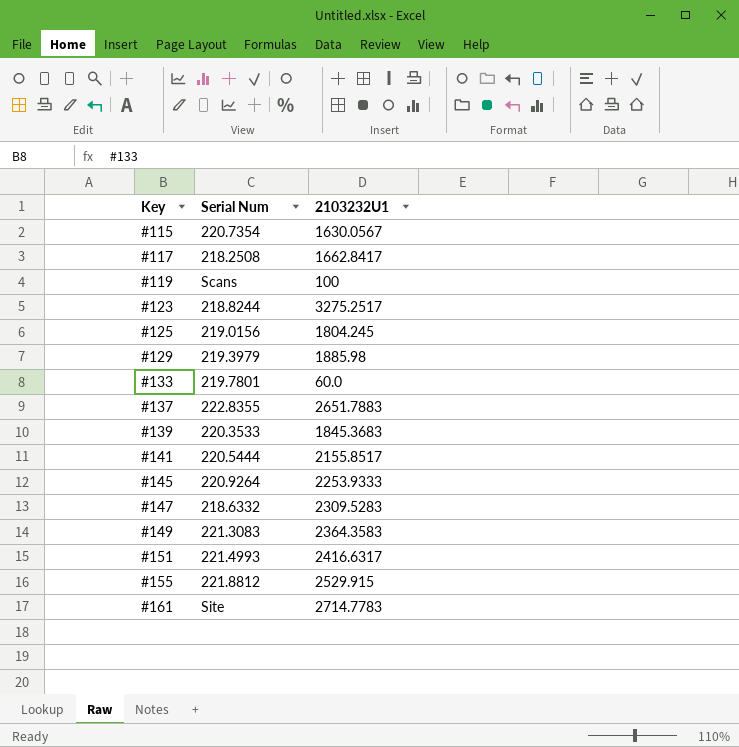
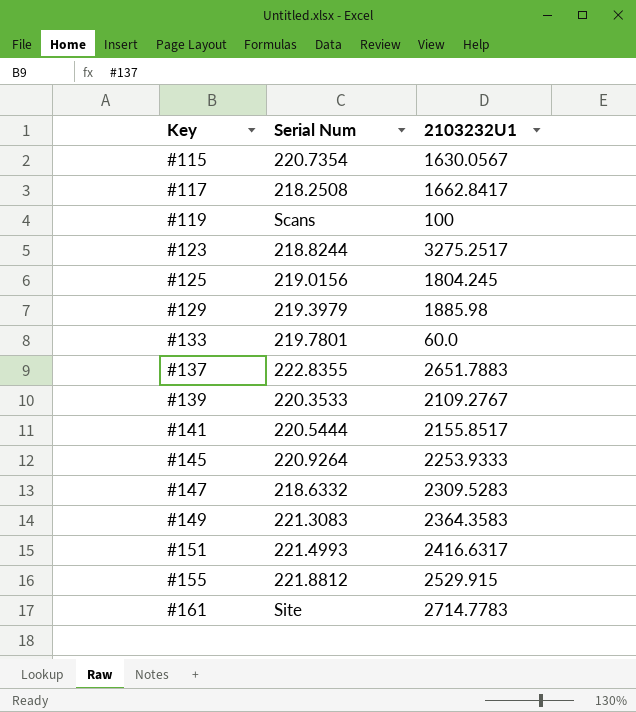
#139 | 2103232U1: 1845.3683 -> 2109.2767

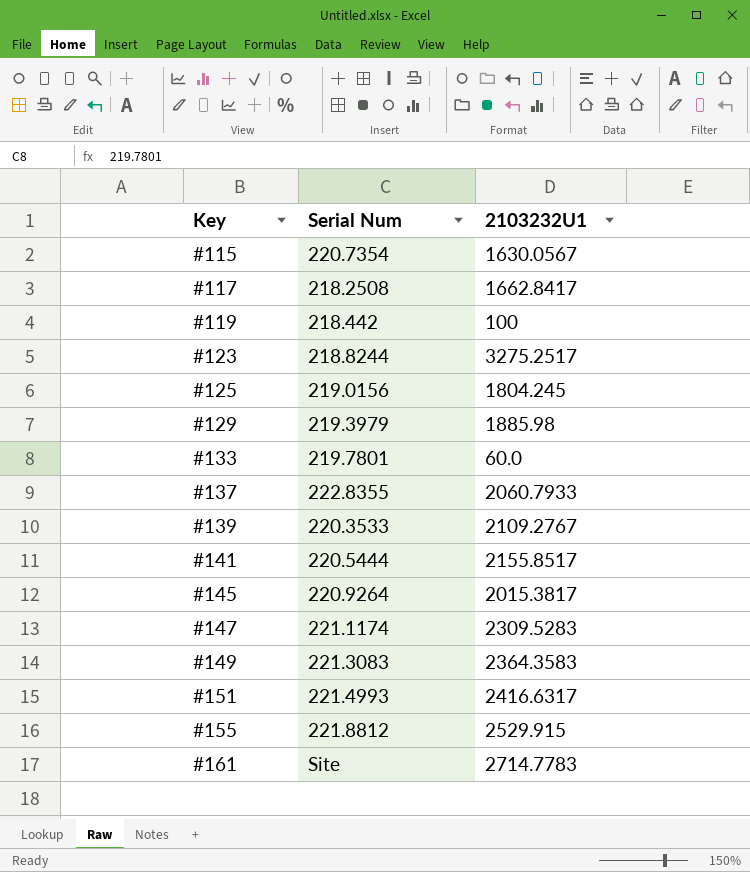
#119 | Serial Num: Scans -> 218.442
#137 | 2103232U1: 2651.7883 -> 2060.7933
#145 | 2103232U1: 2253.9333 -> 2015.3817
#147 | Serial Num: 218.6332 -> 221.1174

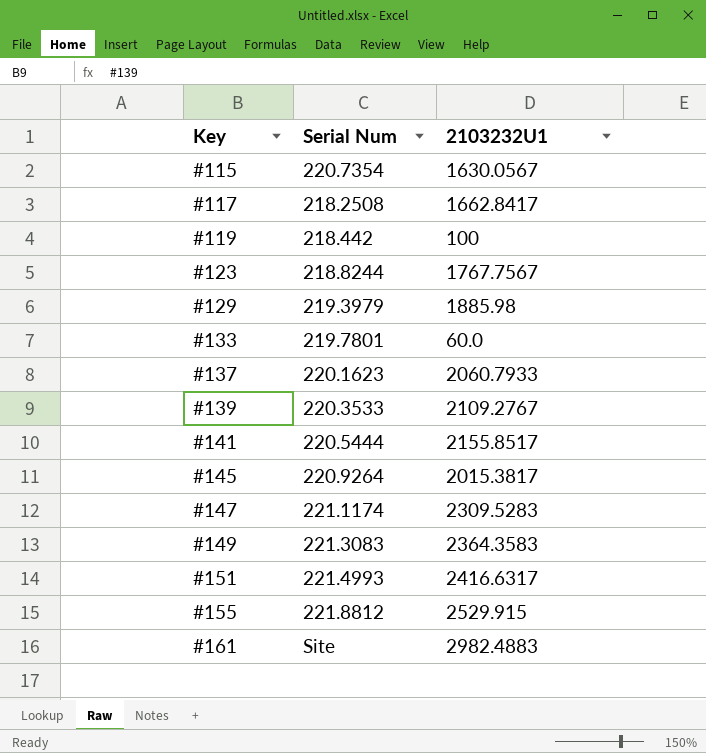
row #125: 219.0156 | 1804.245 -> none
#123 | 2103232U1: 3275.2517 -> 1767.7567
#137 | Serial Num: 222.8355 -> 220.1623
#161 | 2103232U1: 2714.7783 -> 2982.4883

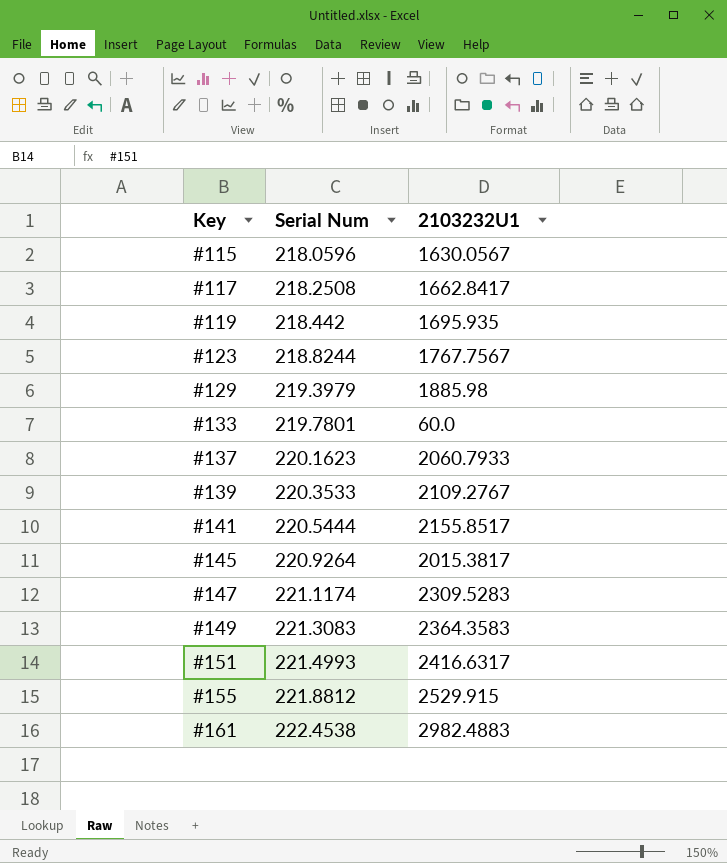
#115 | Serial Num: 220.7354 -> 218.0596
#119 | 2103232U1: 100 -> 1695.935
#161 | Serial Num: Site -> 222.4538

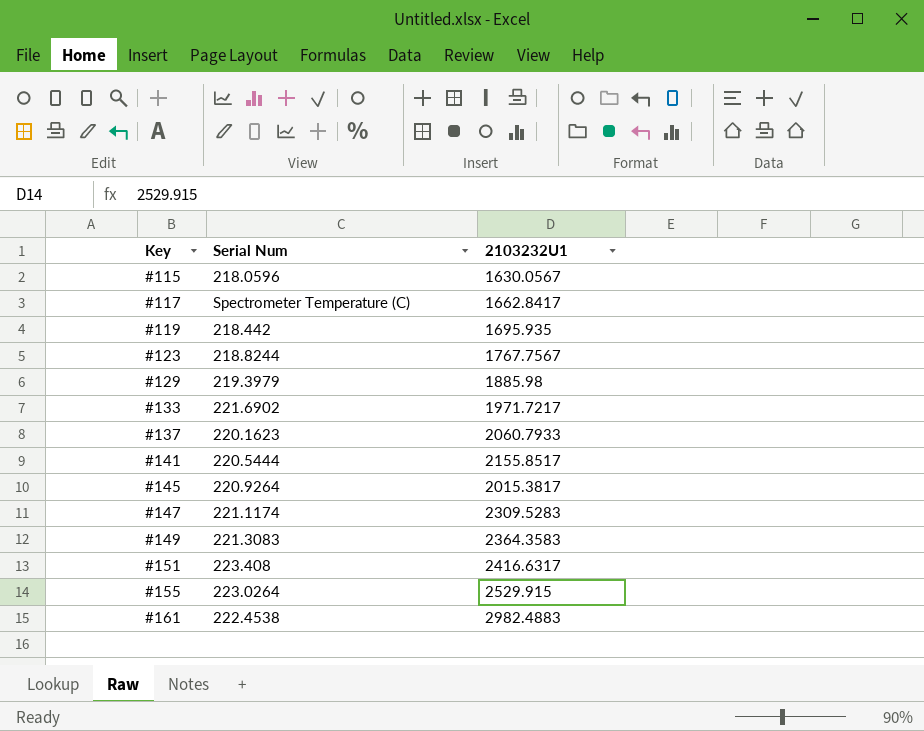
row #139: 220.3533 | 2109.2767 -> none
#117 | Serial Num: 218.2508 -> Spectrometer Temperature (C)
#133 | Serial Num: 219.7801 -> 221.6902
#133 | 2103232U1: 60.0 -> 1971.7217
#151 | Serial Num: 221.4993 -> 223.408
#155 | Serial Num: 221.8812 -> 223.0264

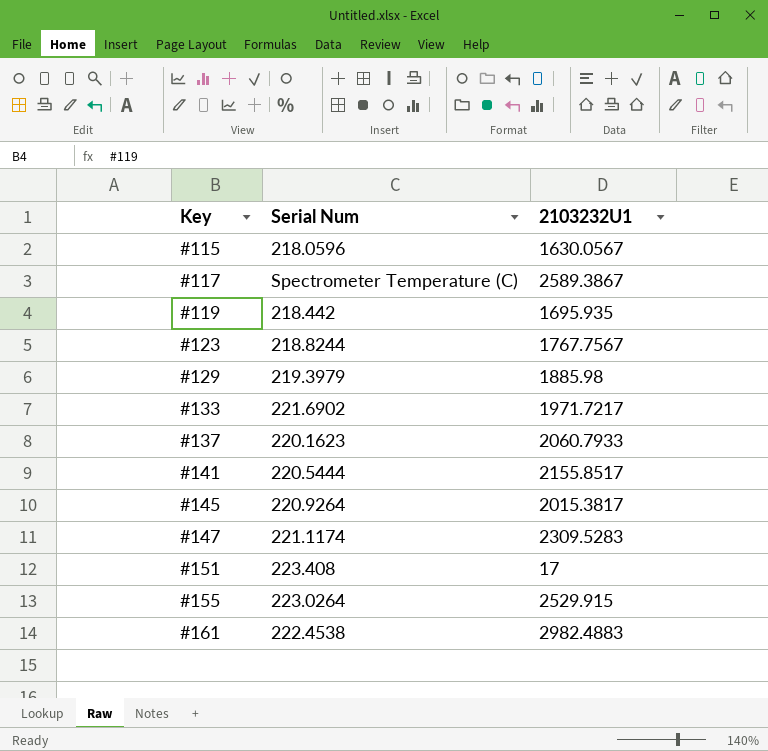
row #149: 221.3083 | 2364.3583 -> none
#117 | 2103232U1: 1662.8417 -> 2589.3867
#151 | 2103232U1: 2416.6317 -> 17

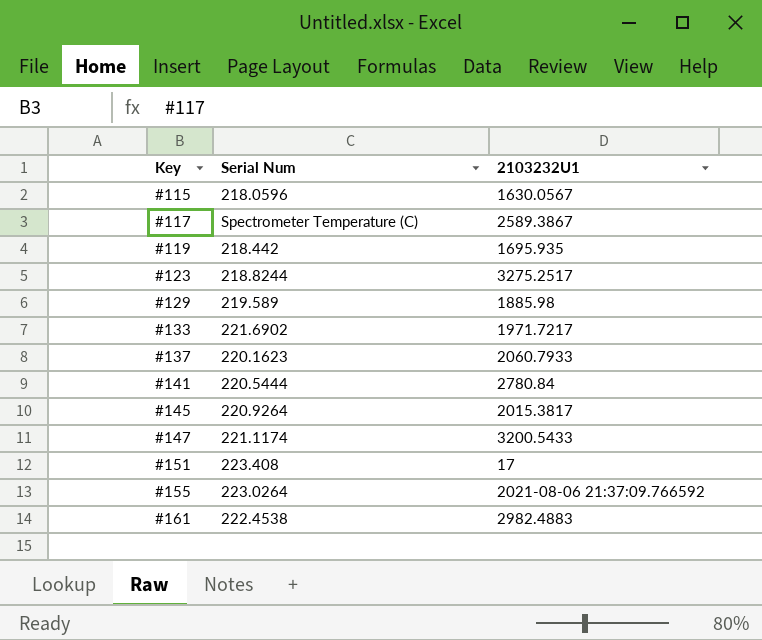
#123 | 2103232U1: 1767.7567 -> 3275.2517
#129 | Serial Num: 219.3979 -> 219.589
#141 | 2103232U1: 2155.8517 -> 2780.84
#147 | 2103232U1: 2309.5283 -> 3200.5433
#155 | 2103232U1: 2529.915 -> 2021-08-06 21:37:09.766592

